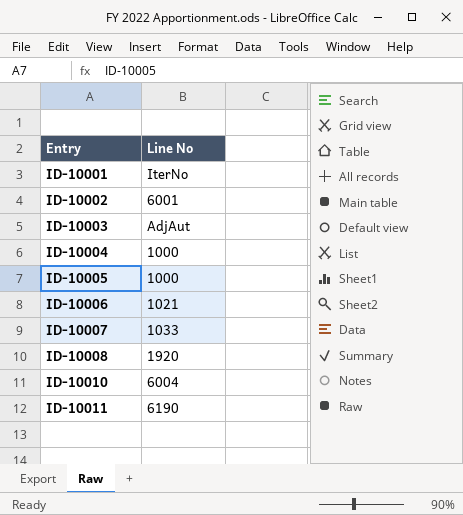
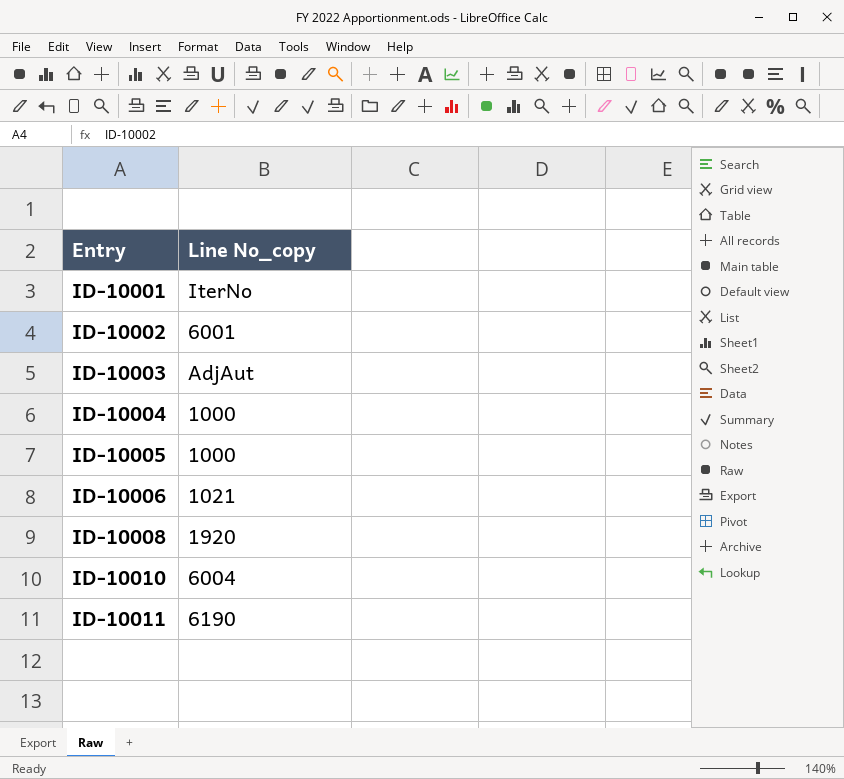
column name: Line No -> Line No_copy
row ID-10007: 1033 -> none

